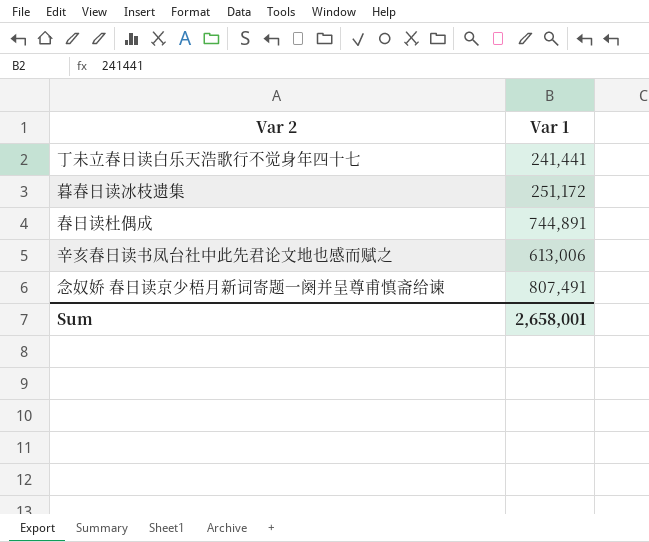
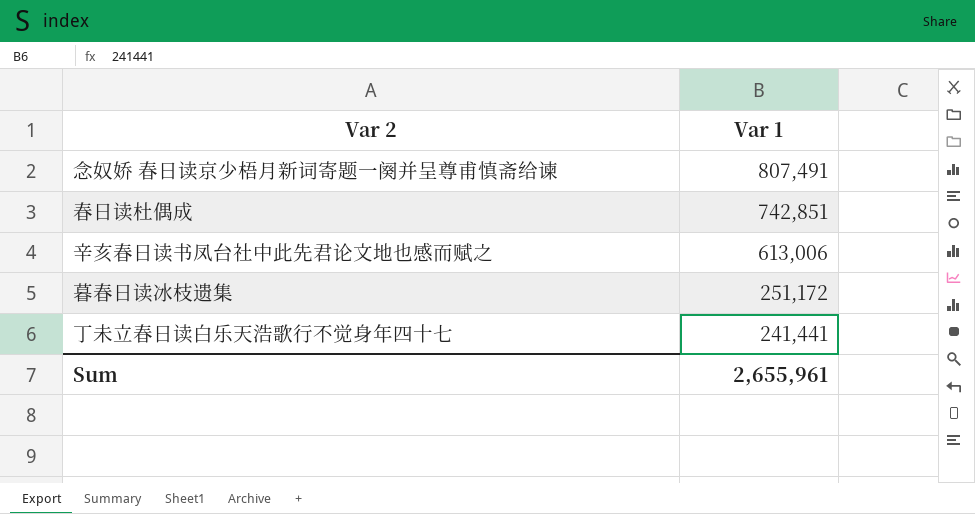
row order: none -> Var 1 descending
春日读杜偶成 | Var 1: 744,891 -> 742,851
Sum | Var 1: 2,658,001 -> 2,655,961

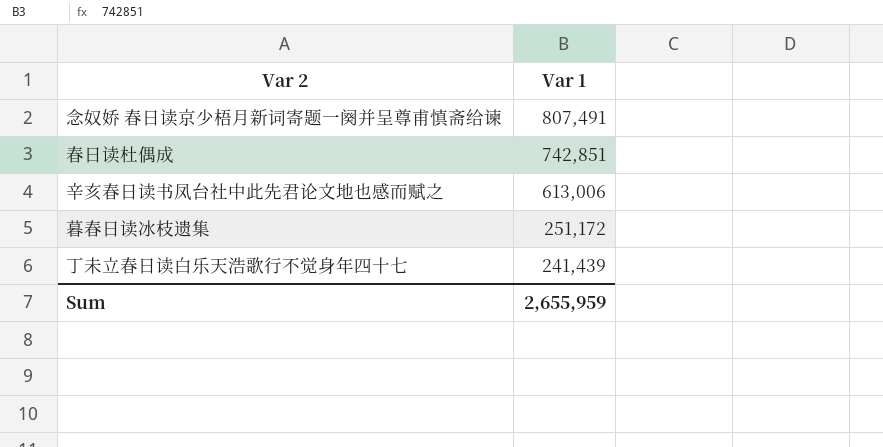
丁未立春日读白乐天浩歌行不觉身年四十七 | Var 1: 241,441 -> 241,439
Sum | Var 1: 2,655,961 -> 2,655,959

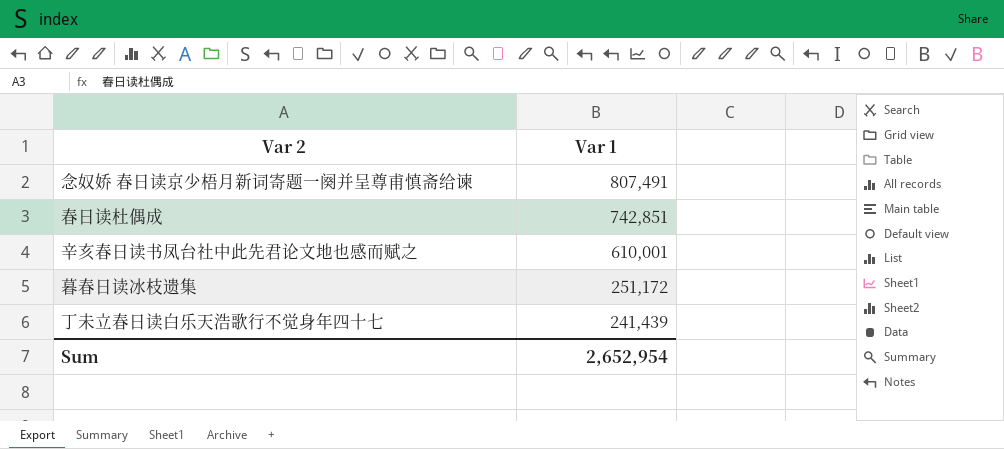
辛亥春日读书凤台社中此先君论文地也感而赋之 | Var 1: 613,006 -> 610,001
Sum | Var 1: 2,655,959 -> 2,652,954

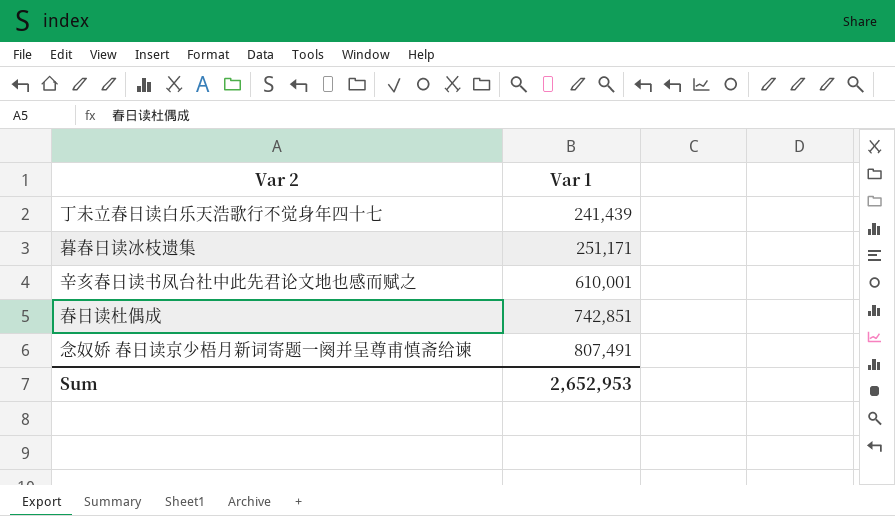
row order: Var 1 descending -> Var 1 ascending
暮春日读冰枝遗集 | Var 1: 251,172 -> 251,171
Sum | Var 1: 2,652,954 -> 2,652,953

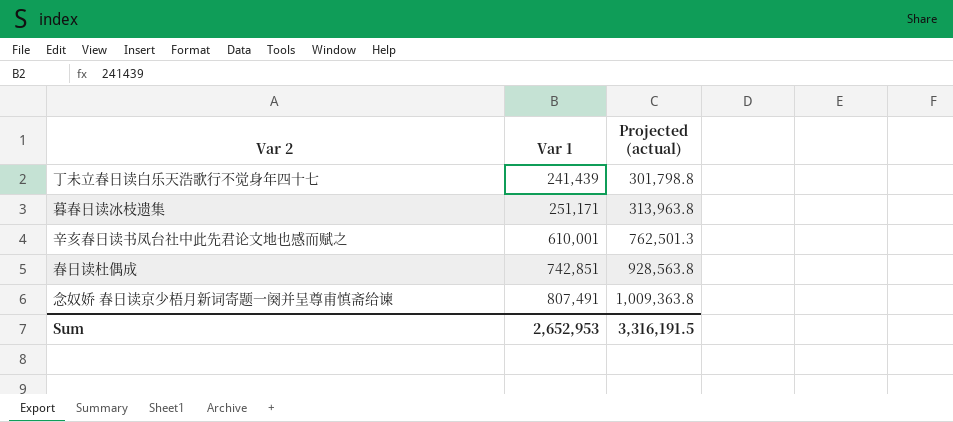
column Projected (actual) | formula: none -> [Var 1] * 1.25

